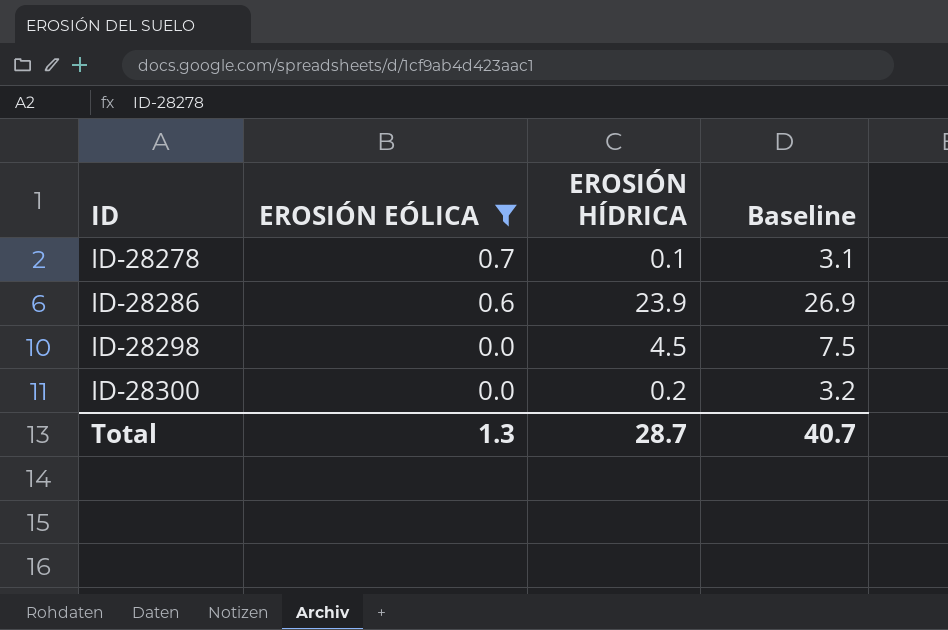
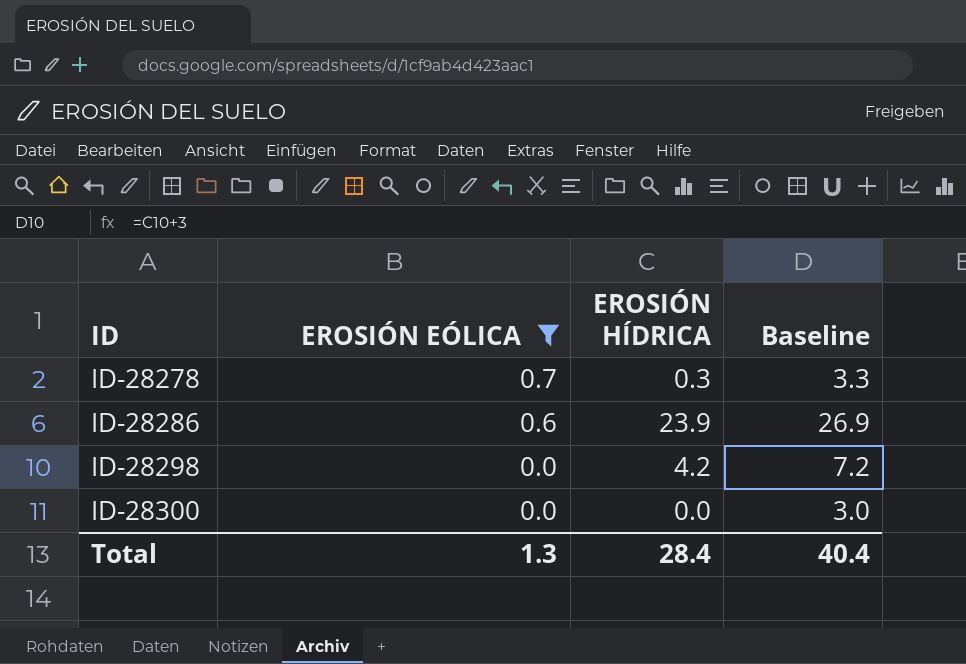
ID-28278 | EROSIÓN HÍDRICA: 0.1 -> 0.3
ID-28278 | Baseline: 3.1 -> 3.3
ID-28298 | EROSIÓN HÍDRICA: 4.5 -> 4.2
ID-28298 | Baseline: 7.5 -> 7.2
ID-28300 | EROSIÓN HÍDRICA: 0.2 -> 0.0
ID-28300 | Baseline: 3.2 -> 3.0
Total | EROSIÓN HÍDRICA: 28.7 -> 28.4
Total | Baseline: 40.7 -> 40.4

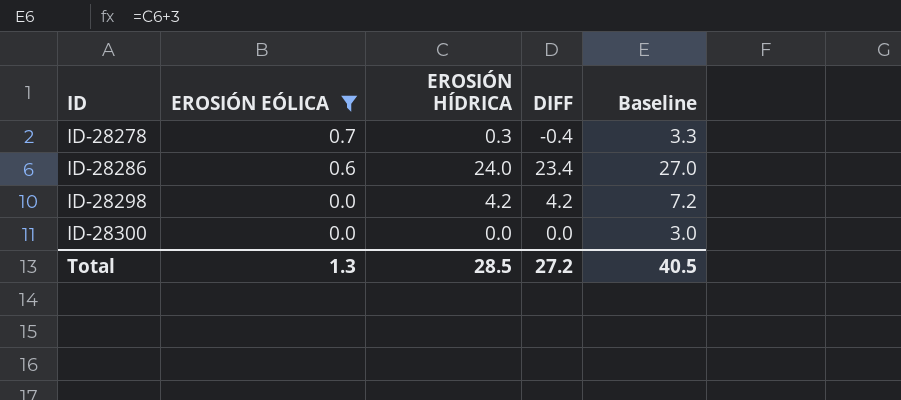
column DIFF | formula: none -> [EROSIÓN HÍDRICA] - [EROSIÓN EÓLICA]
ID-28286 | EROSIÓN HÍDRICA: 23.9 -> 24.0
ID-28286 | Baseline: 26.9 -> 27.0
Total | EROSIÓN HÍDRICA: 28.4 -> 28.5
Total | Baseline: 40.4 -> 40.5

